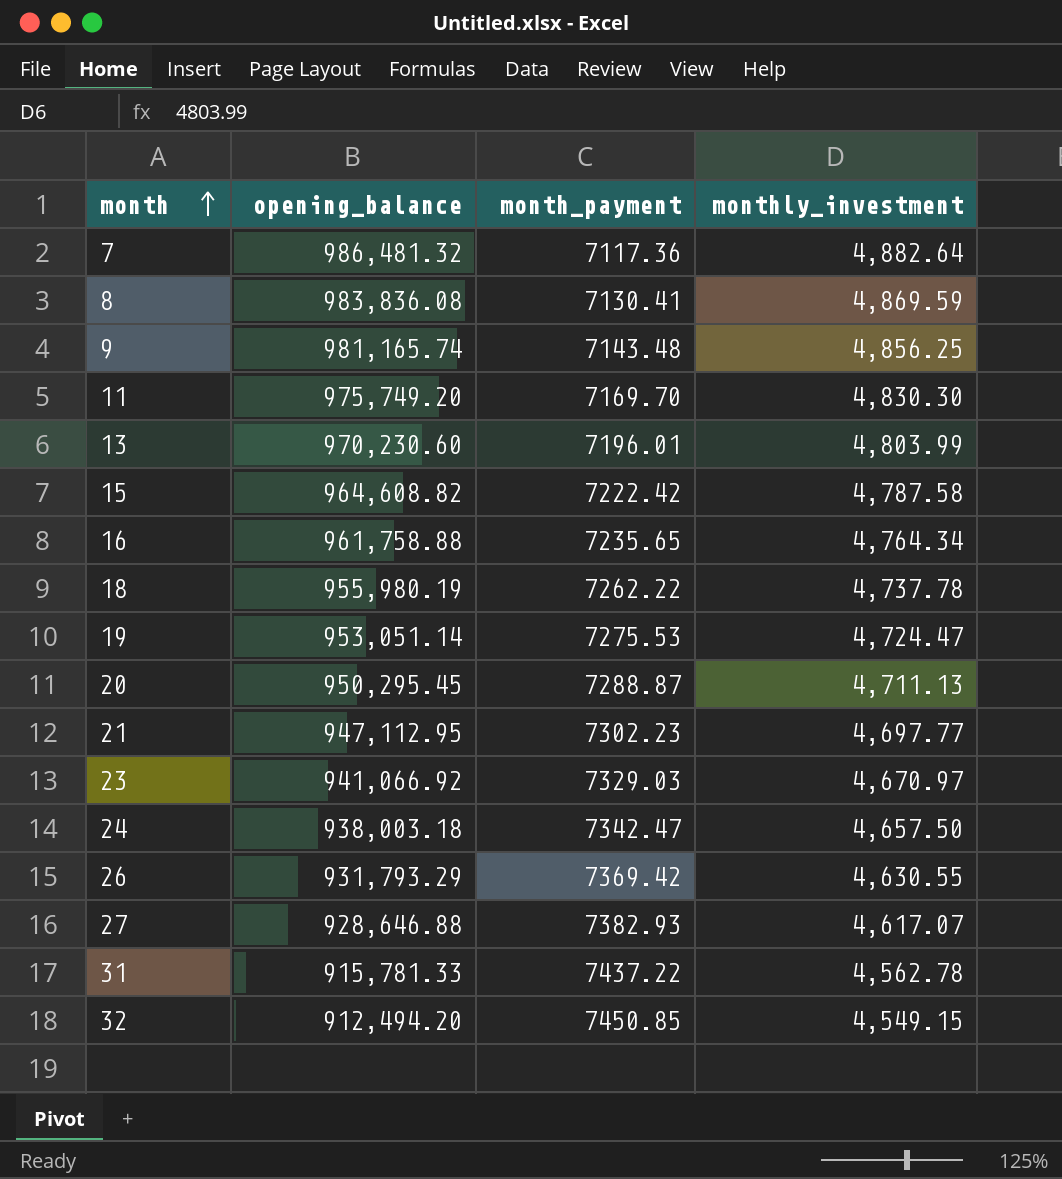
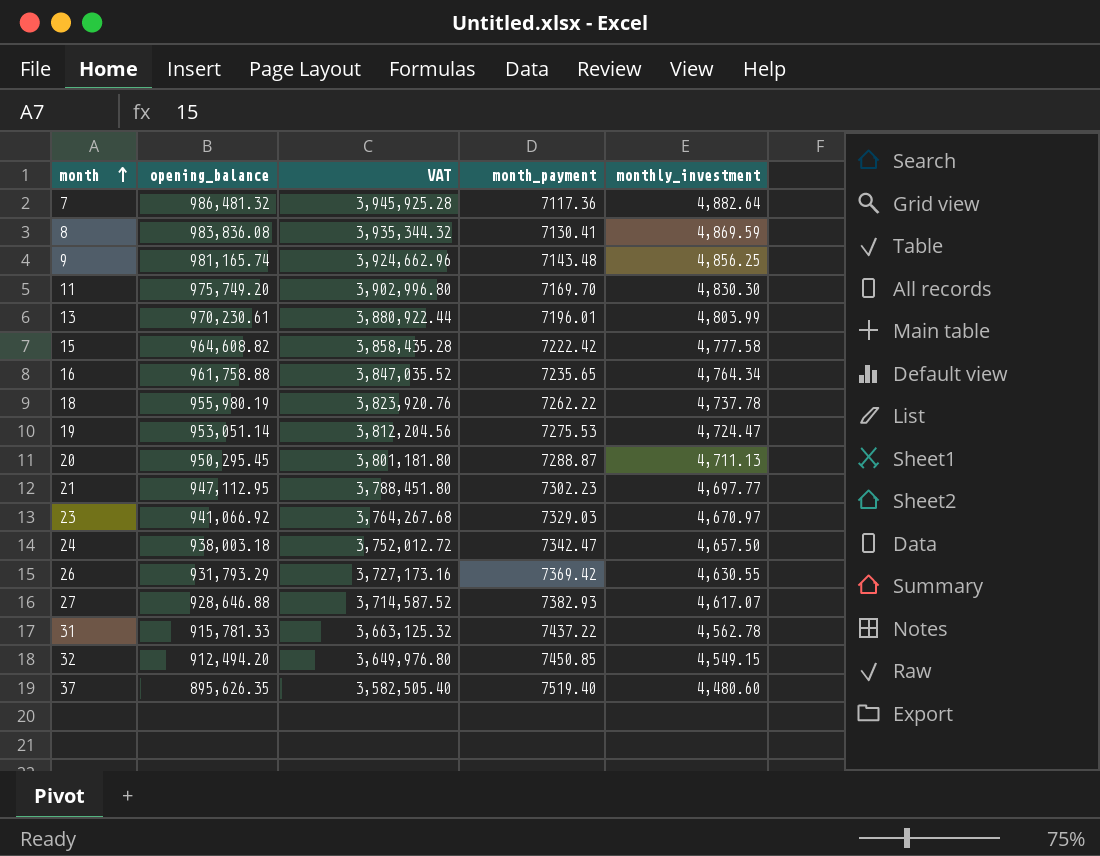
column VAT | formula: none -> [opening_balance] * 4
13 | opening_balance: 970,230.60 -> 970,230.61
15 | monthly_investment: 4,787.58 -> 4,777.58
row 37: none -> 895,626.35 | 3,582,505.40 | 7519.40 | 4,480.60

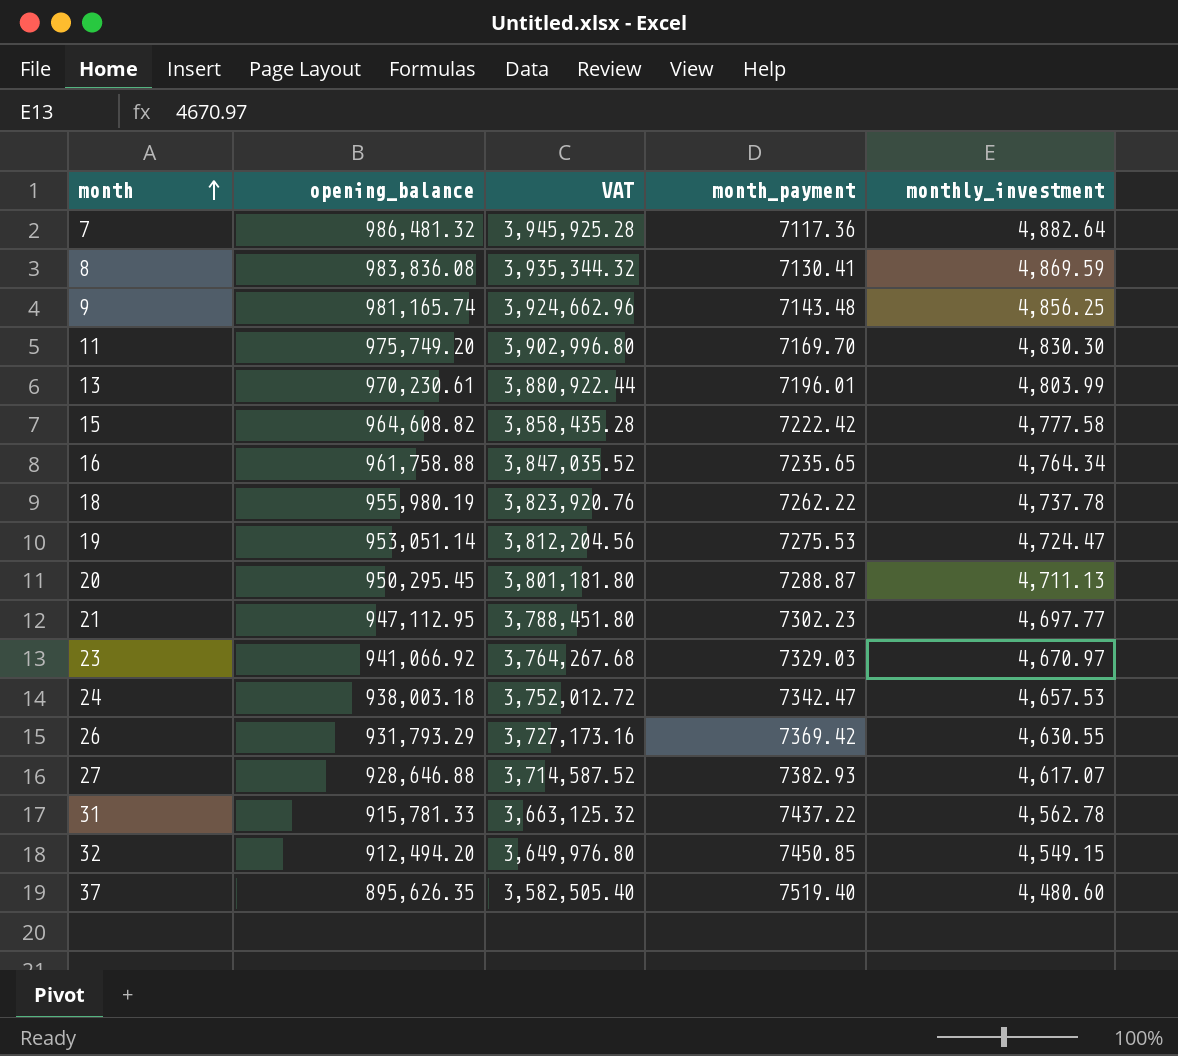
24 | monthly_investment: 4,657.50 -> 4,657.53

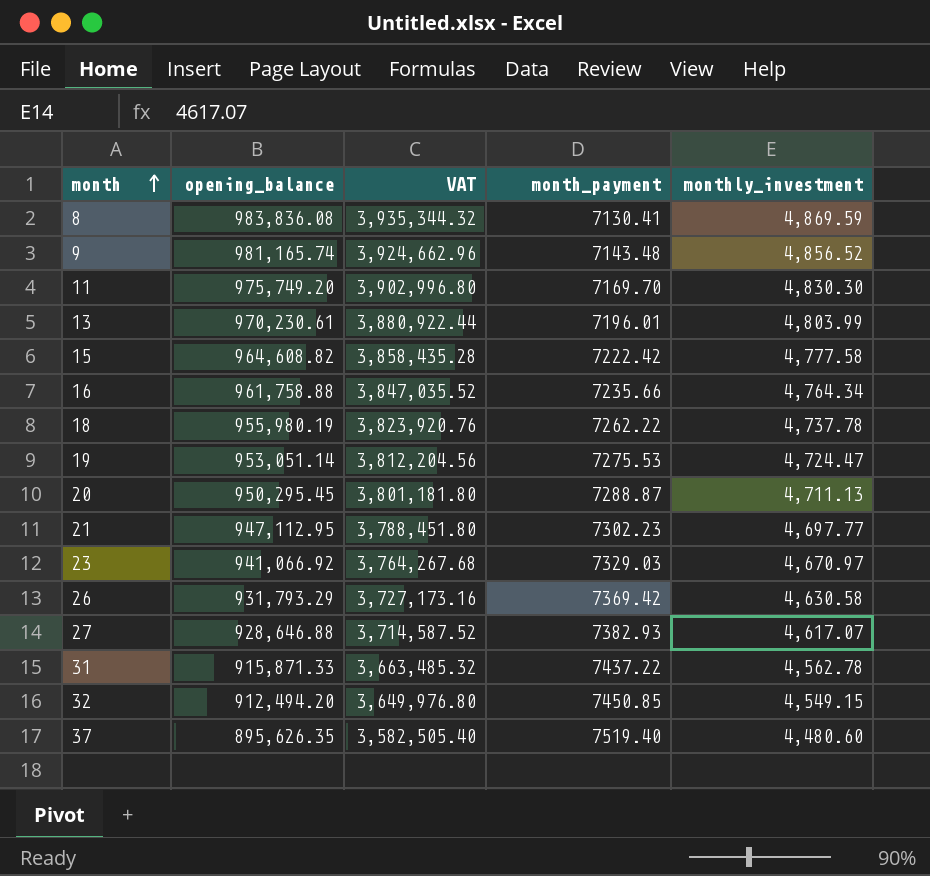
row 7: 986,481.32 | 3,945,925.28 | 7117.36 | 4,882.64 -> none
row 24: 938,003.18 | 3,752,012.72 | 7342.47 | 4,657.53 -> none
9 | monthly_investment: 4,856.25 -> 4,856.52
16 | month_payment: 7235.65 -> 7235.66
26 | monthly_investment: 4,630.55 -> 4,630.58
31 | opening_balance: 915,781.33 -> 915,871.33
31 | VAT: 3,663,125.32 -> 3,663,485.32

